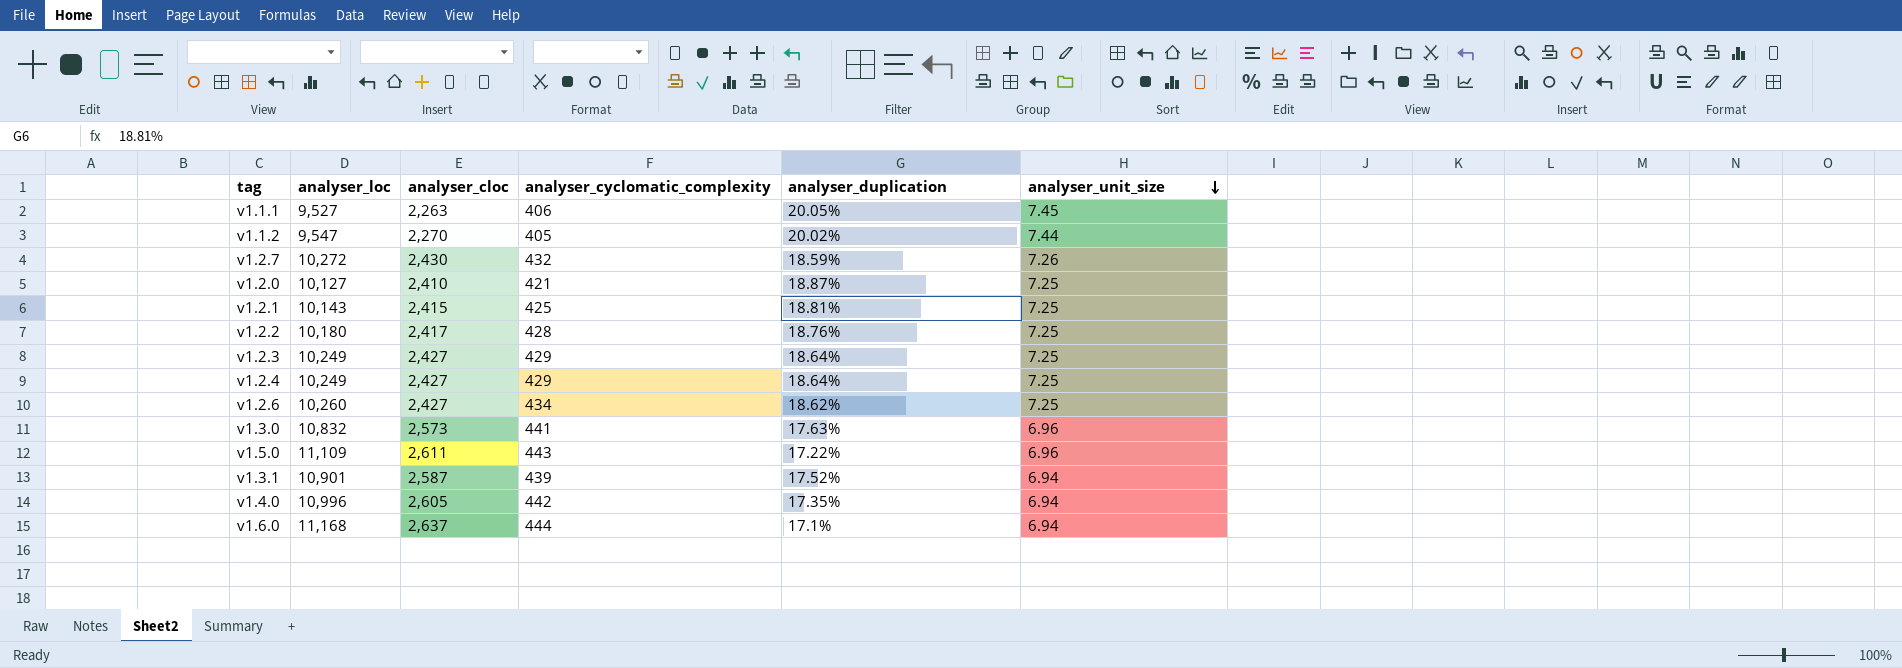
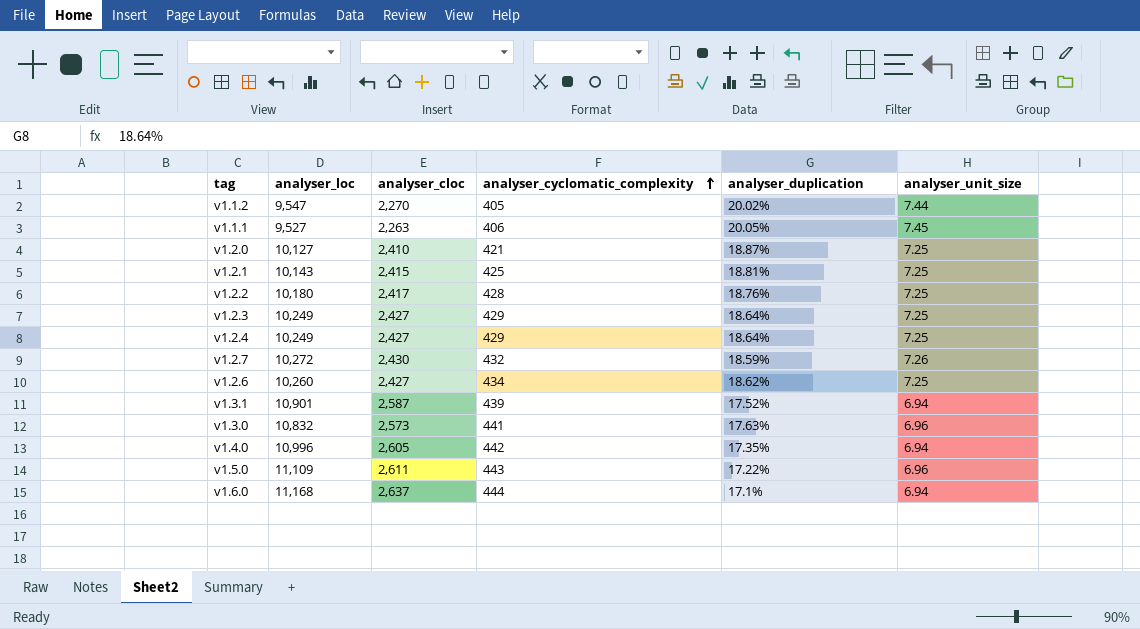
row order: analyser_unit_size descending -> analyser_cyclomatic_complexity ascending

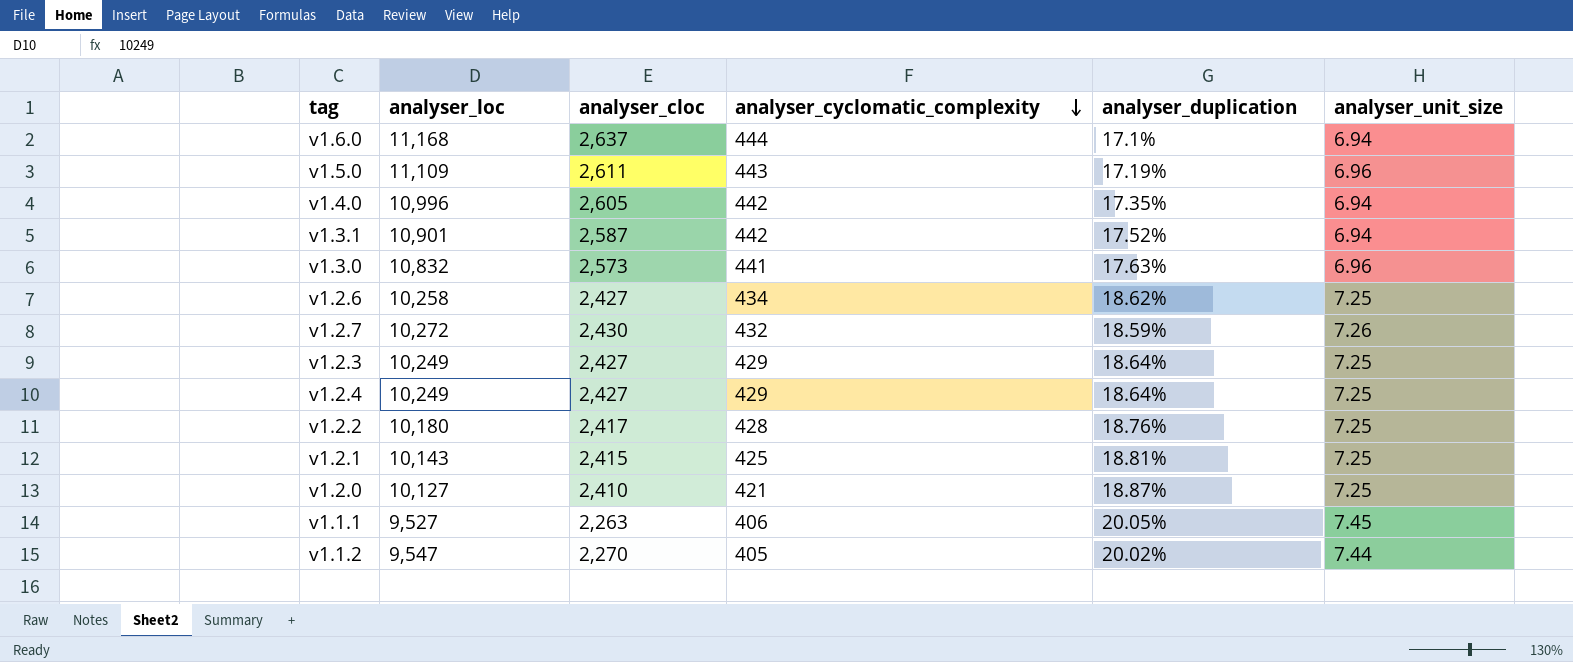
row order: analyser_cyclomatic_complexity ascending -> analyser_cyclomatic_complexity descending
v1.5.0 | analyser_duplication: 17.22% -> 17.19%
v1.3.1 | analyser_cyclomatic_complexity: 439 -> 442
v1.2.6 | analyser_loc: 10,260 -> 10,258

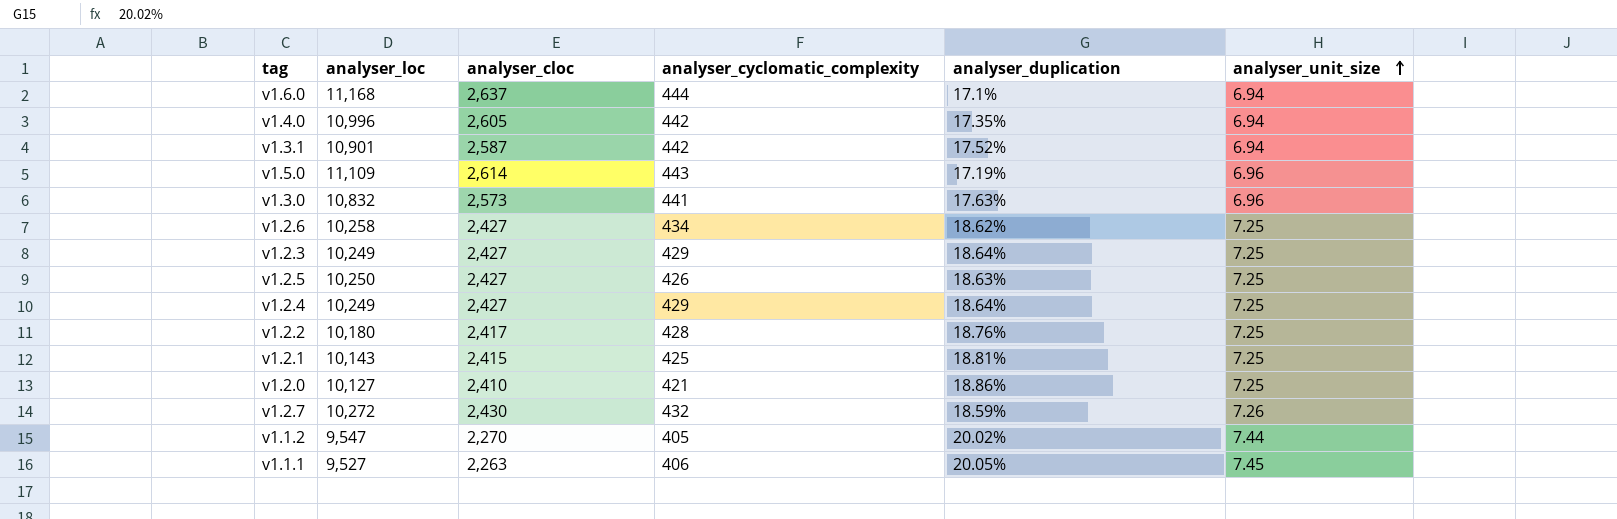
row order: analyser_cyclomatic_complexity descending -> analyser_unit_size ascending
v1.5.0 | analyser_cloc: 2,611 -> 2,614
row v1.2.5: none -> 10,250 | 2,427 | 426 | 18.63% | 7.25
v1.2.0 | analyser_duplication: 18.87% -> 18.86%

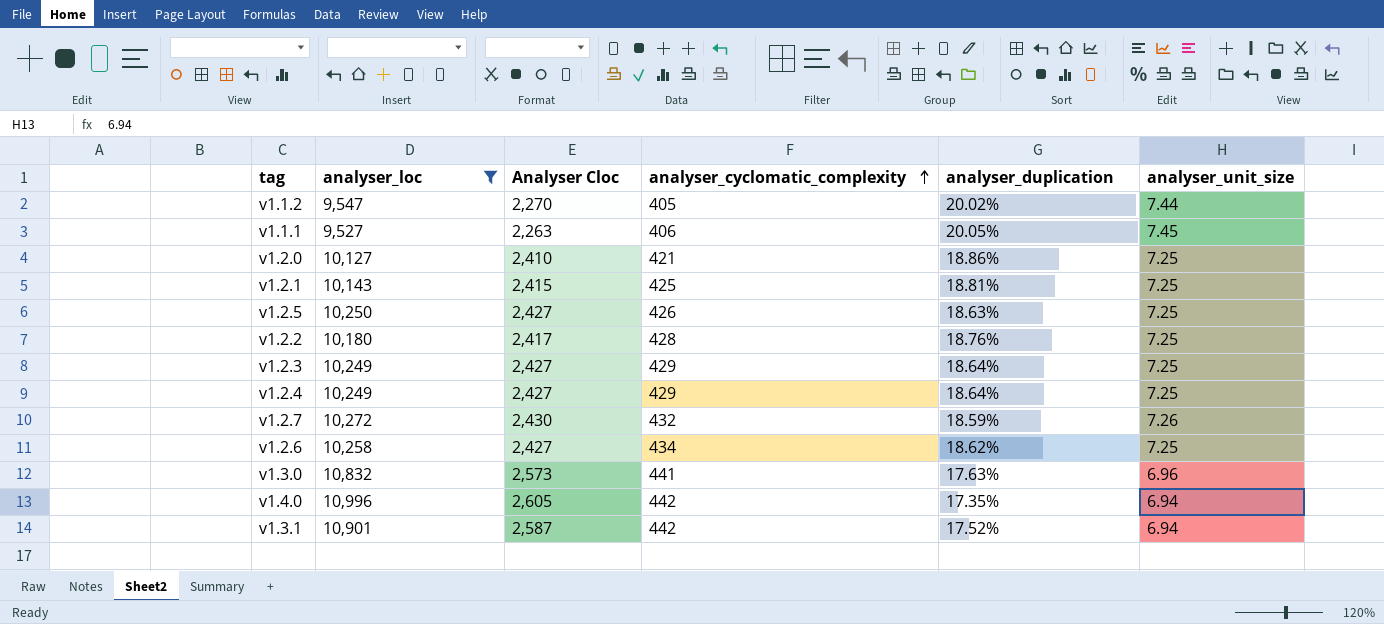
filter: none -> analyser_loc <= 10,996
row order: analyser_unit_size ascending -> analyser_cyclomatic_complexity ascending
column name: analyser_cloc -> Analyser Cloc

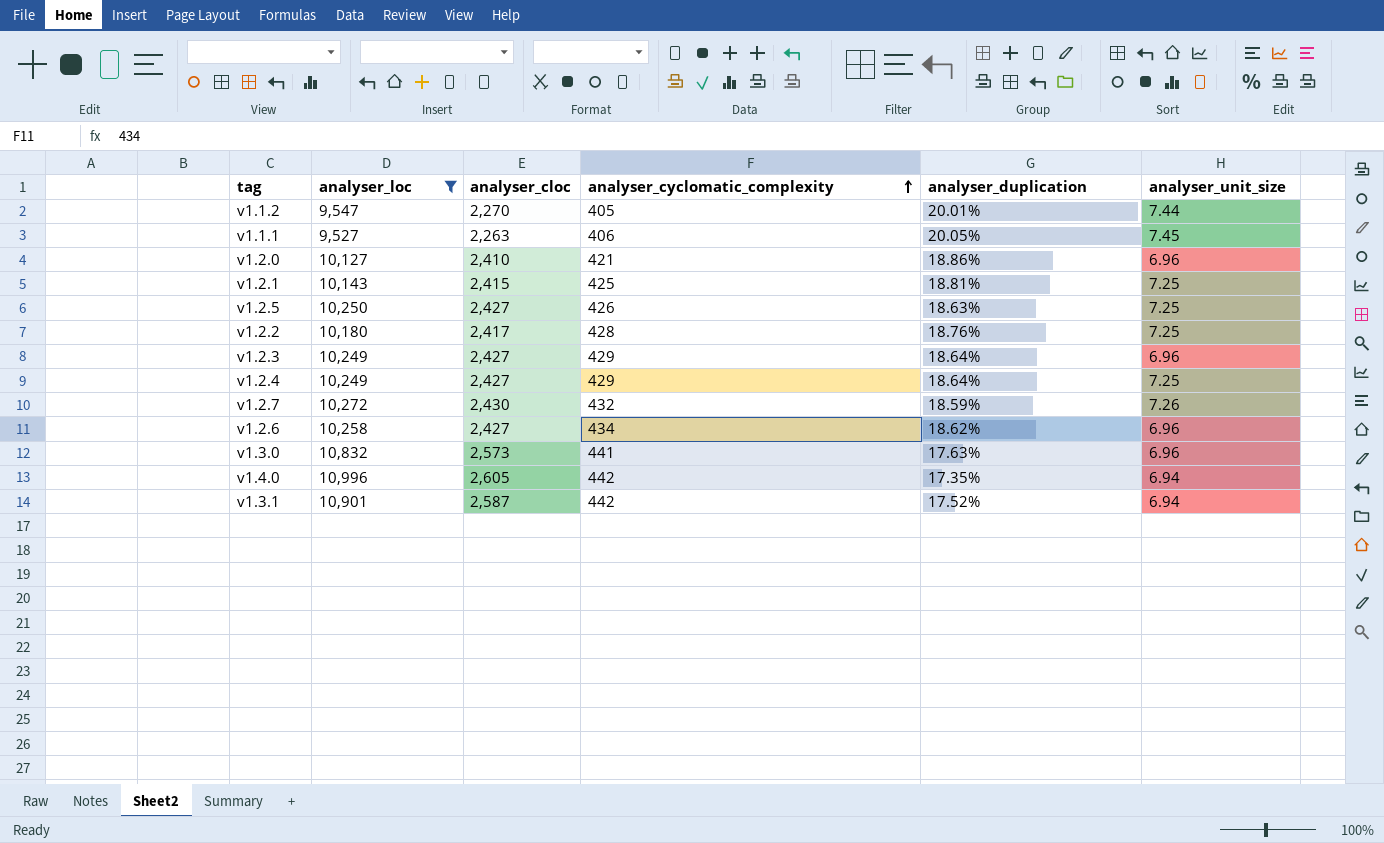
column name: Analyser Cloc -> analyser_cloc
v1.1.2 | analyser_duplication: 20.02% -> 20.01%
v1.2.0 | analyser_unit_size: 7.25 -> 6.96
v1.2.3 | analyser_unit_size: 7.25 -> 6.96
v1.2.6 | analyser_unit_size: 7.25 -> 6.96

